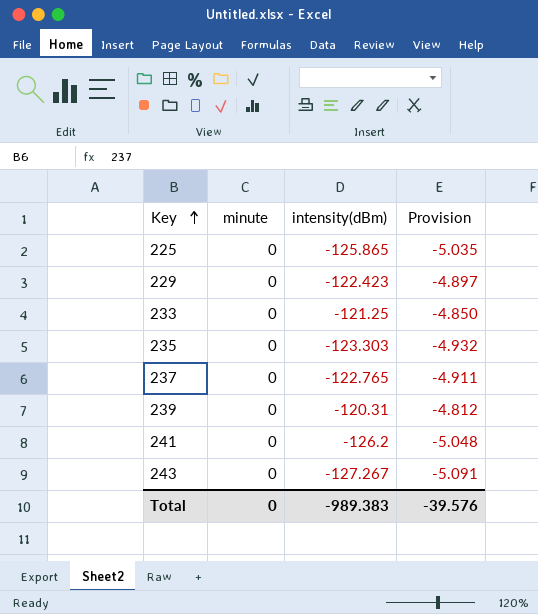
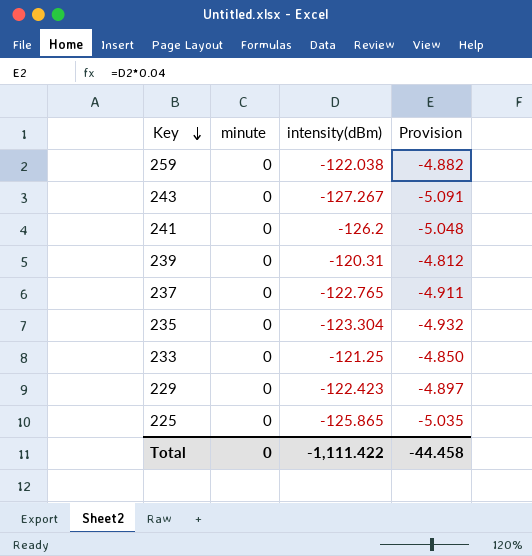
row order: Key ascending -> Key descending
row 259: none -> 0 | -122.038 | -4.882
235 | intensity(dBm): -123.303 -> -123.304
Total | intensity(dBm): -989.383 -> -1,111.422
Total | Provision: -39.576 -> -44.458

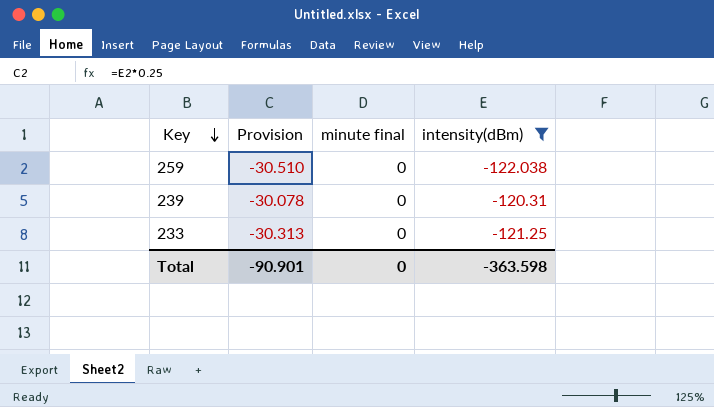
filter: none -> intensity(dBm) >= -122.038
column Provision | formula: [intensity(dBm)] * 0.04 -> [intensity(dBm)] * 0.25
column Provision | position: 4 -> 2
column name: minute -> minute final
Total | Provision: -44.458 -> -90.901
Total | intensity(dBm): -1,111.422 -> -363.598

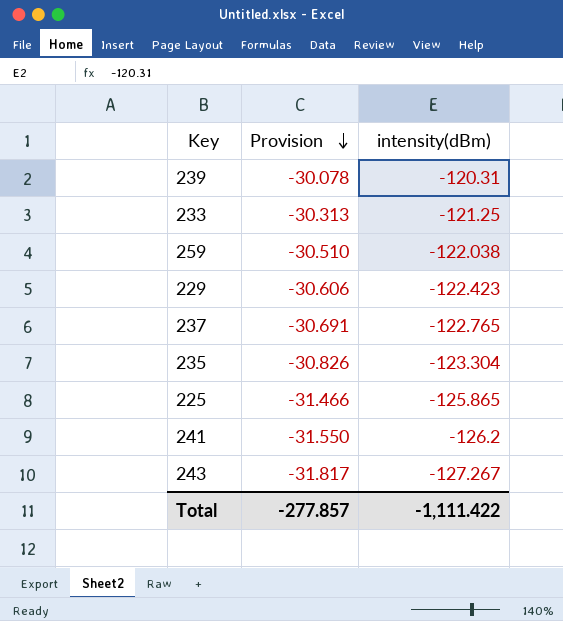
filter: intensity(dBm) >= -122.038 -> none
row order: Key descending -> Provision descending
column minute final | position: 3 -> none
Total | Provision: -90.901 -> -277.857
Total | intensity(dBm): -363.598 -> -1,111.422

